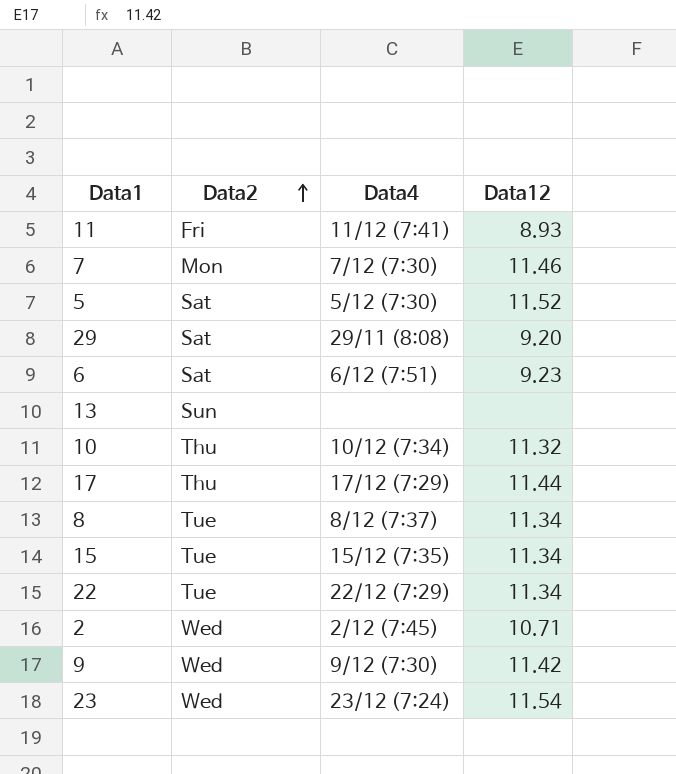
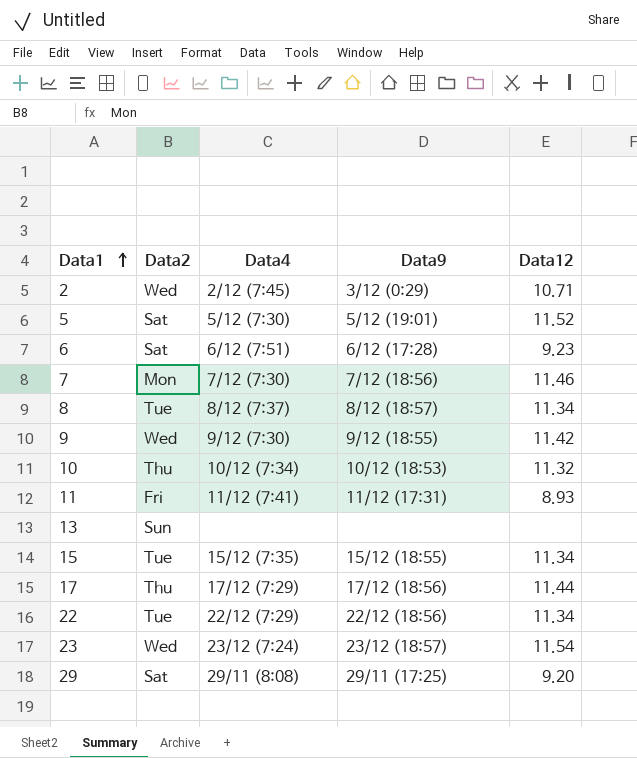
row order: Data2 ascending -> Data1 ascending
column Data9 | position: none -> 4

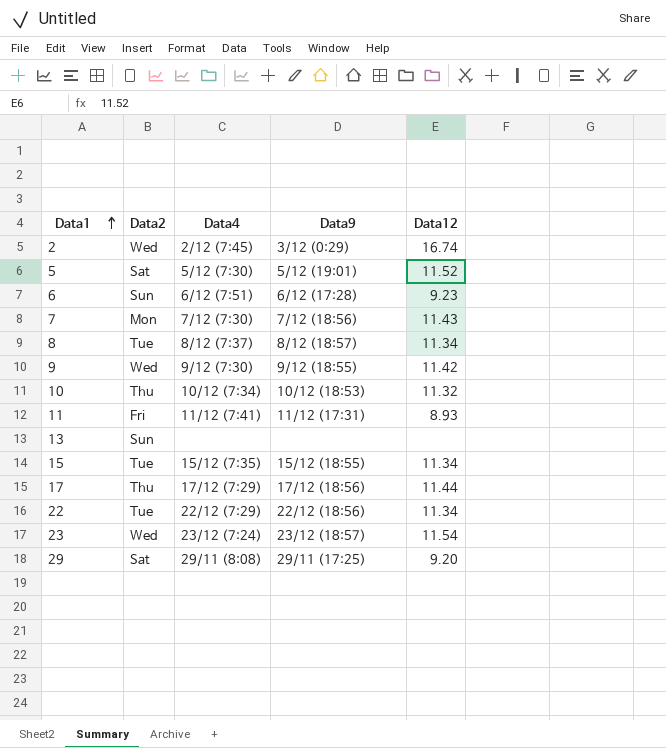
2 | Data12: 10.71 -> 16.74
6 | Data2: Sat -> Sun
7 | Data12: 11.46 -> 11.43

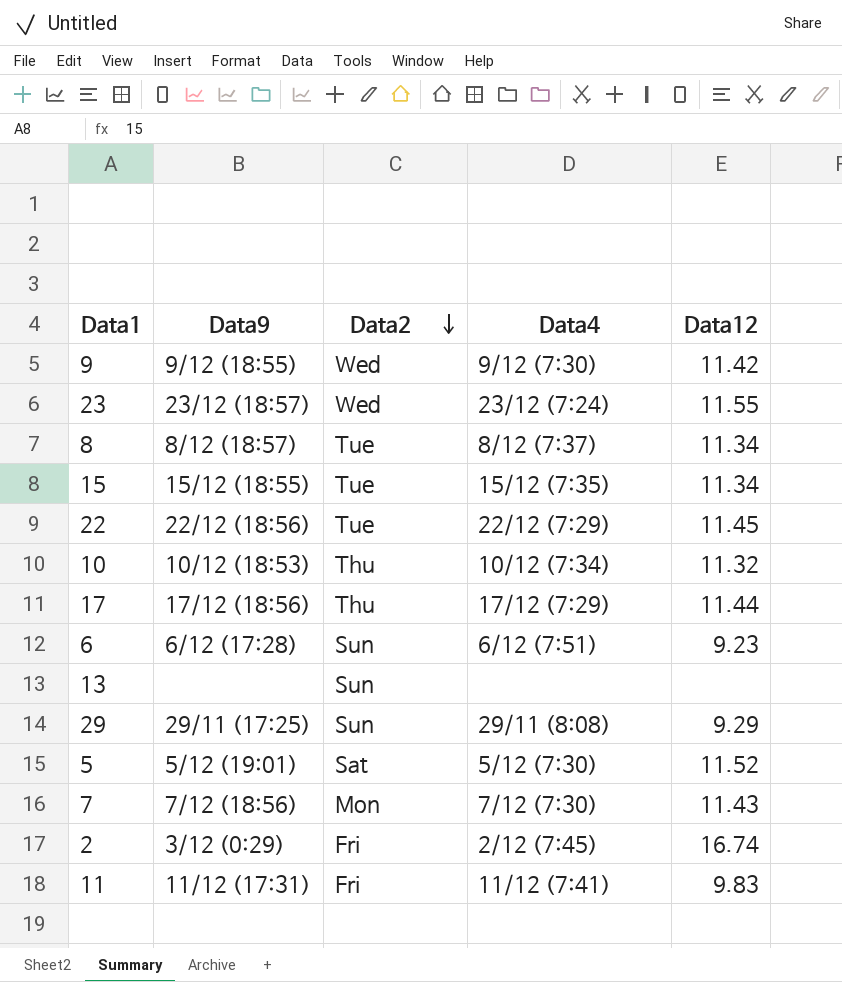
row order: Data1 ascending -> Data2 descending
column Data9 | position: 4 -> 2
23 | Data12: 11.54 -> 11.55
22 | Data12: 11.34 -> 11.45
29 | Data2: Sat -> Sun
29 | Data12: 9.20 -> 9.29
2 | Data2: Wed -> Fri
11 | Data12: 8.93 -> 9.83

